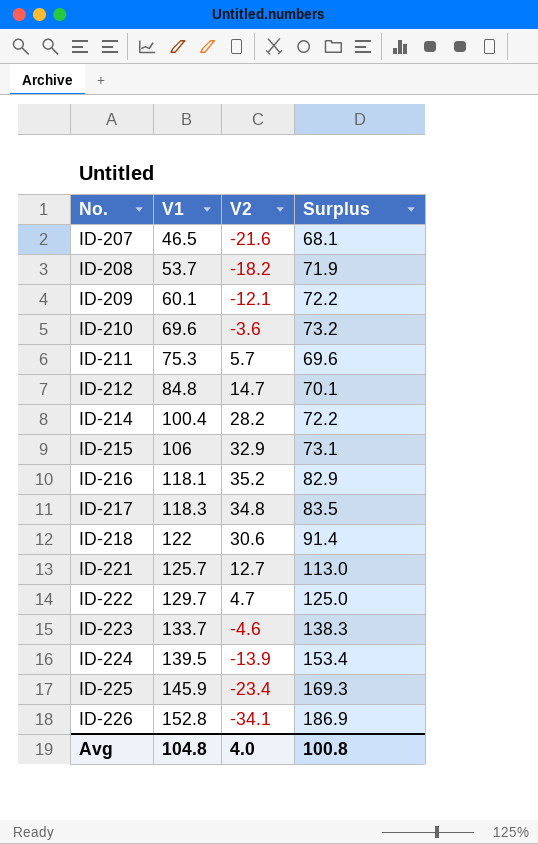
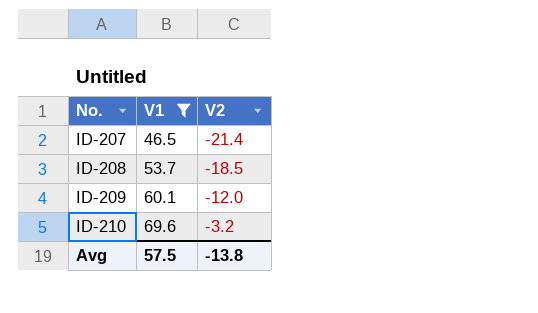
filter: none -> V1 <= 69.6
column Surplus | formula: [V1] - [V2] -> none
ID-207 | V2: -21.6 -> -21.4
ID-208 | V2: -18.2 -> -18.5
ID-209 | V2: -12.1 -> -12.0
ID-210 | V2: -3.6 -> -3.2
Avg | V1: 104.8 -> 57.5
Avg | V2: 4.0 -> -13.8

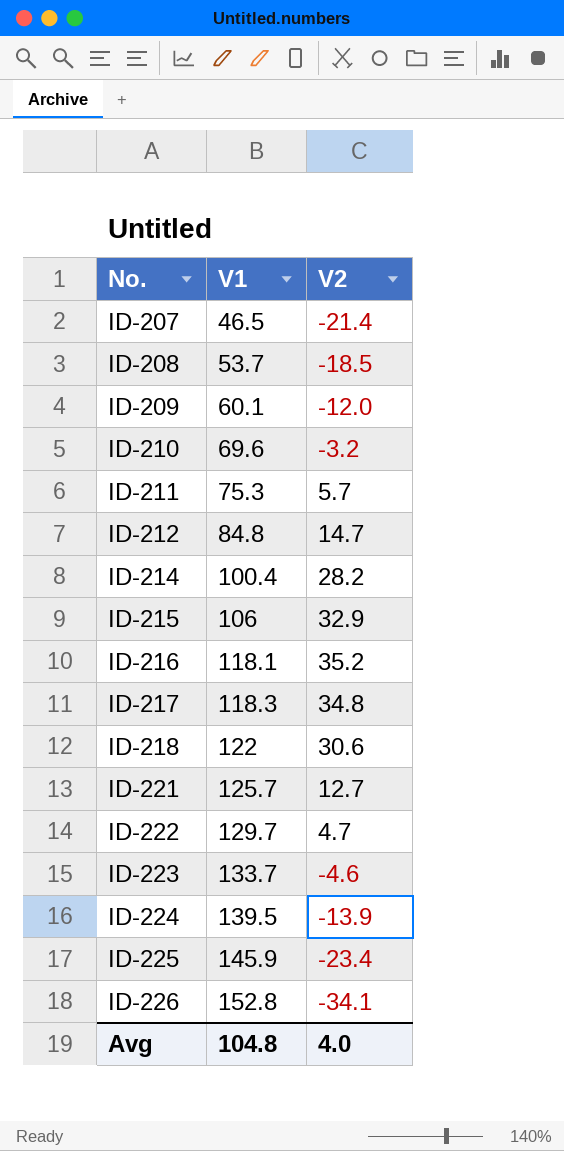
filter: V1 <= 69.6 -> none
Avg | V1: 57.5 -> 104.8
Avg | V2: -13.8 -> 4.0

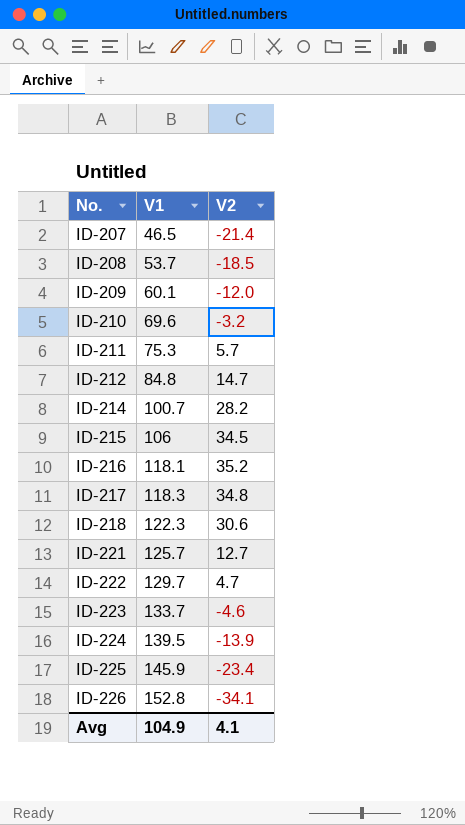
ID-214 | V1: 100.4 -> 100.7
ID-215 | V2: 32.9 -> 34.5
ID-218 | V1: 122 -> 122.3
Avg | V1: 104.8 -> 104.9
Avg | V2: 4.0 -> 4.1

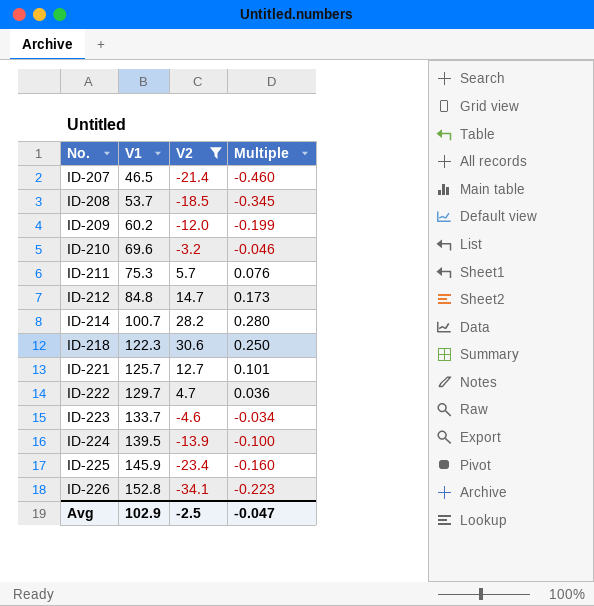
filter: none -> V2 <= 30.6
column Multiple | formula: none -> [V2] / [V1]
ID-209 | V1: 60.1 -> 60.2
Avg | V1: 104.9 -> 102.9
Avg | V2: 4.1 -> -2.5

